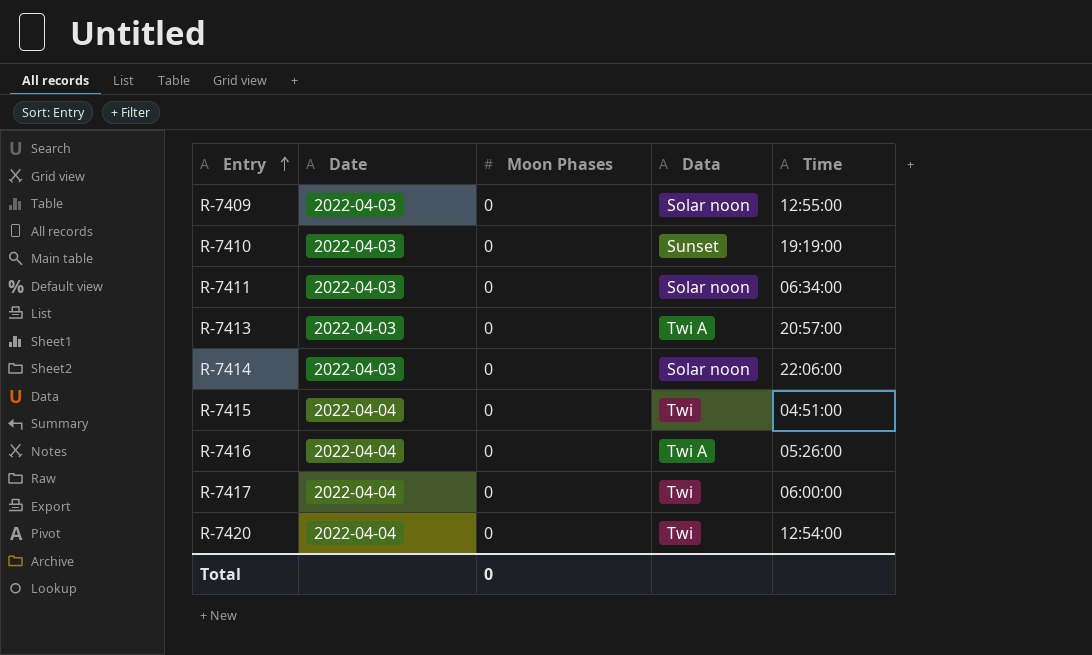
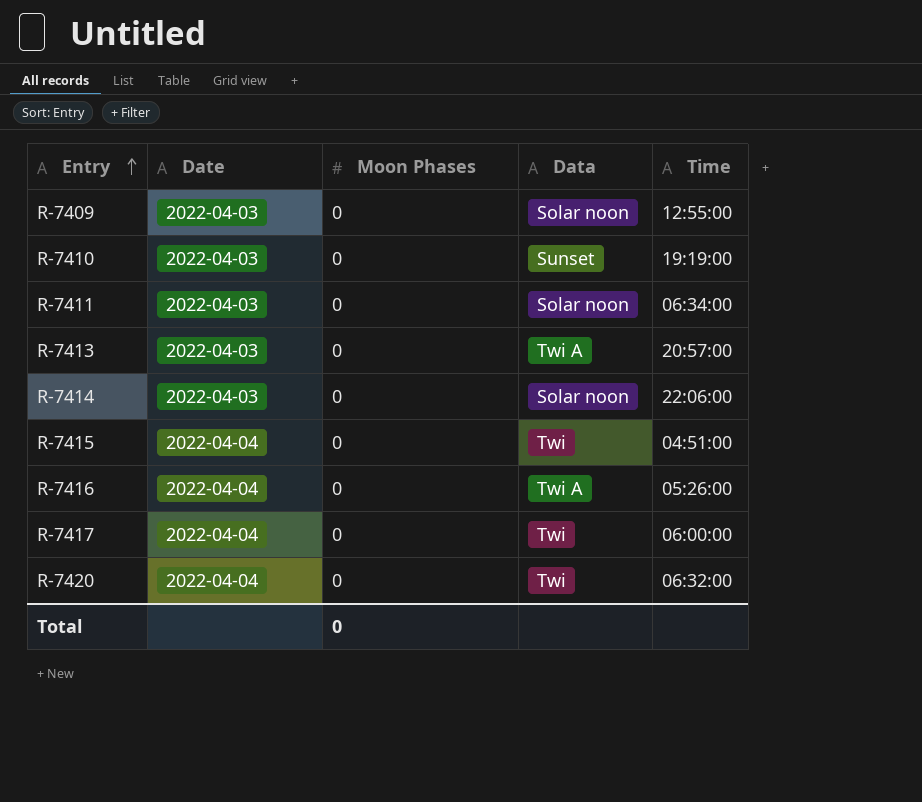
R-7420 | Time: 12:54:00 -> 06:32:00

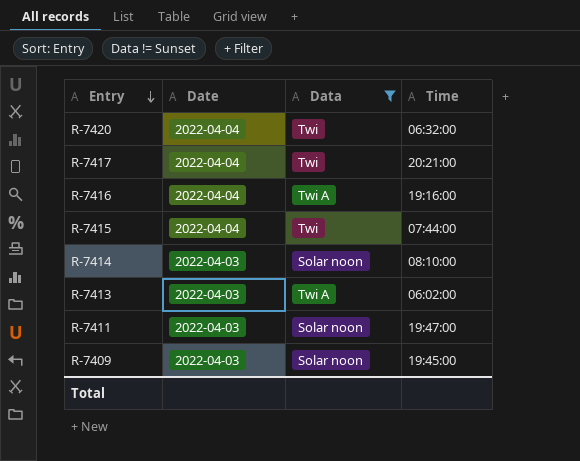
filter: none -> Data != Sunset
row order: Entry ascending -> Entry descending
column Moon Phases | position: 3 -> none
R-7417 | Time: 06:00:00 -> 20:21:00
R-7416 | Time: 05:26:00 -> 19:16:00
R-7415 | Time: 04:51:00 -> 07:44:00
R-7414 | Time: 22:06:00 -> 08:10:00
R-7413 | Time: 20:57:00 -> 06:02:00
R-7411 | Time: 06:34:00 -> 19:47:00
R-7409 | Time: 12:55:00 -> 19:45:00

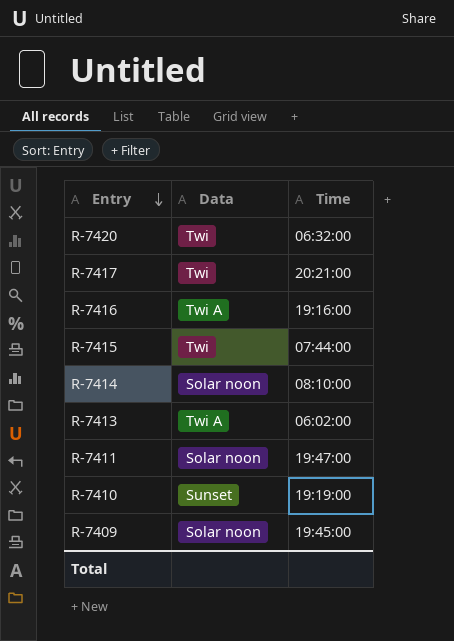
filter: Data != Sunset -> none
column Date | position: 2 -> none

